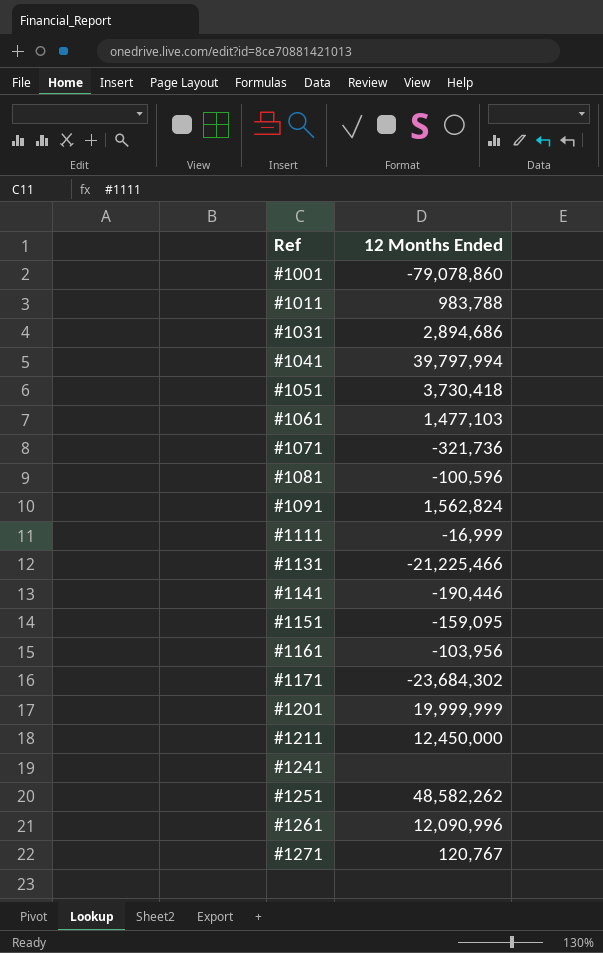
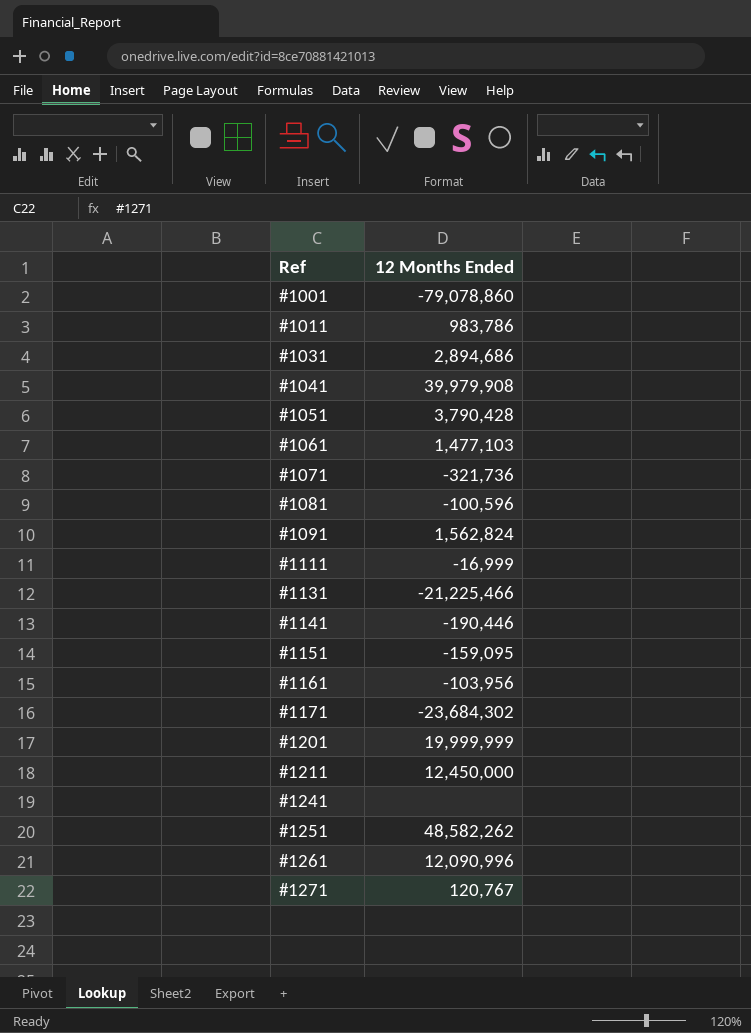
#1011 | 12 Months Ended: 983,788 -> 983,786
#1041 | 12 Months Ended: 39,797,994 -> 39,979,908
#1051 | 12 Months Ended: 3,730,418 -> 3,790,428

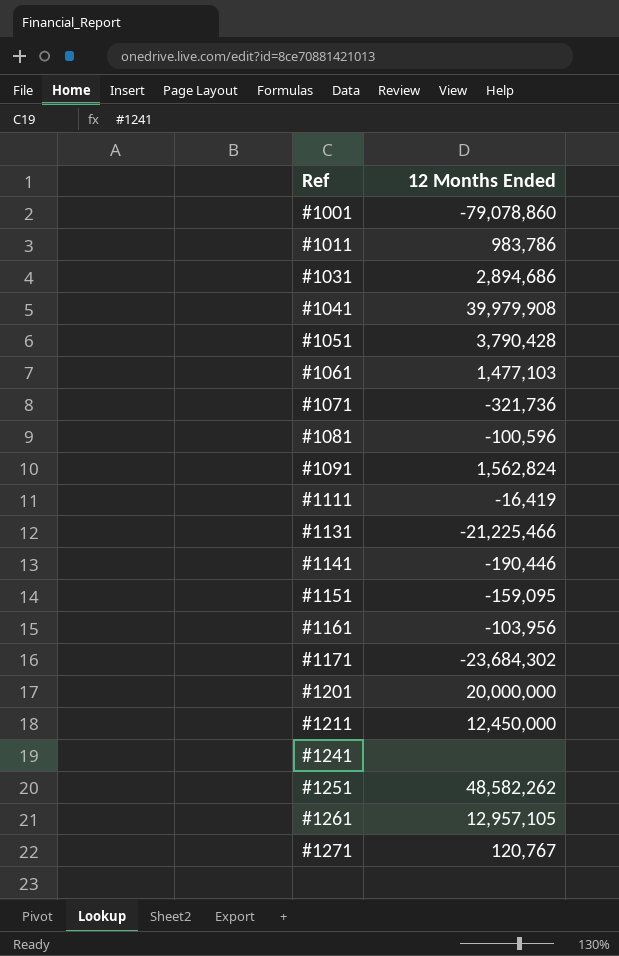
#1111 | 12 Months Ended: -16,999 -> -16,419
#1201 | 12 Months Ended: 19,999,999 -> 20,000,000
#1261 | 12 Months Ended: 12,090,996 -> 12,957,105

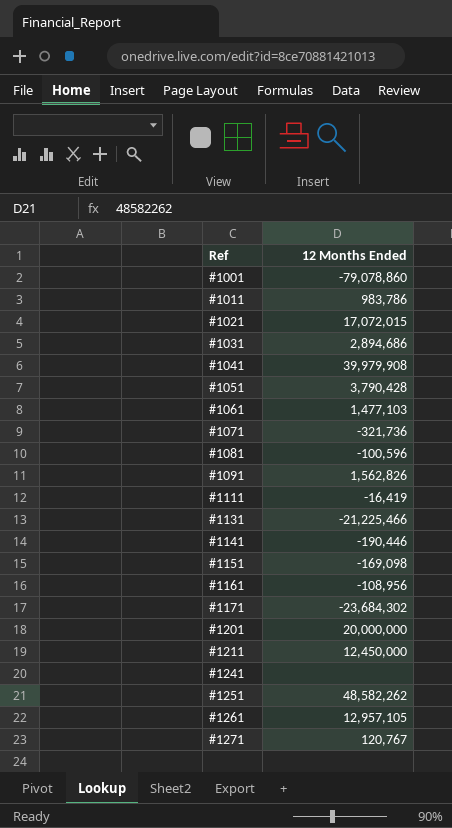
row #1021: none -> 17,072,015
#1091 | 12 Months Ended: 1,562,824 -> 1,562,826
#1151 | 12 Months Ended: -159,095 -> -169,098
#1161 | 12 Months Ended: -103,956 -> -108,956

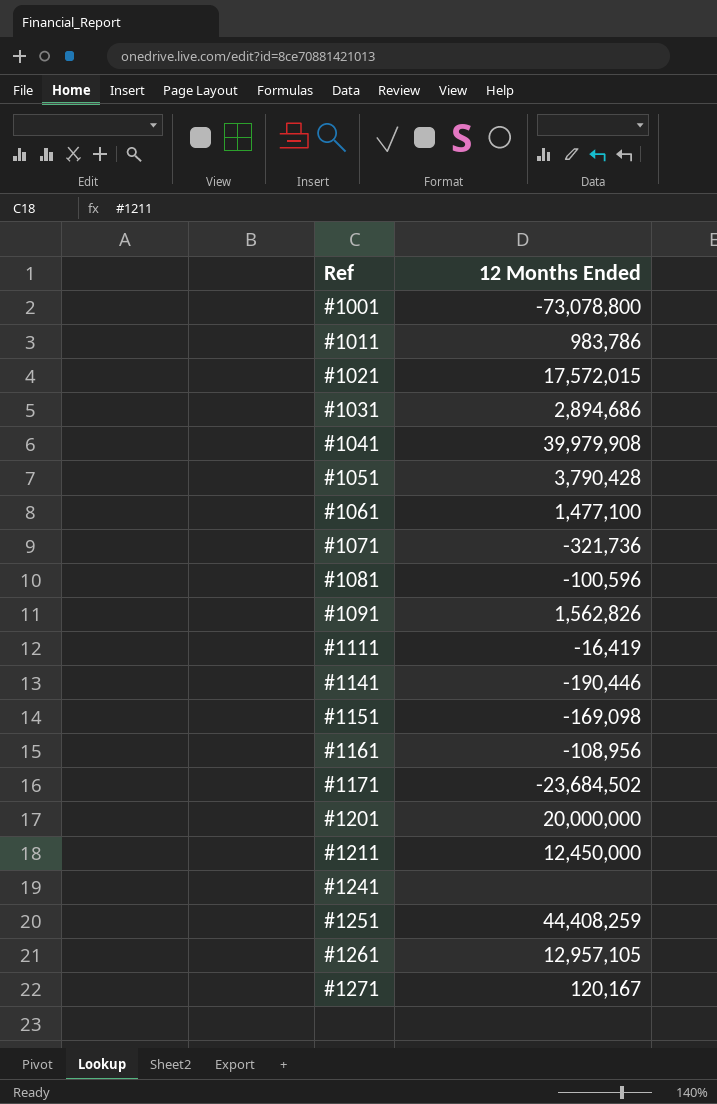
row #1131: -21,225,466 -> none
#1001 | 12 Months Ended: -79,078,860 -> -73,078,800
#1021 | 12 Months Ended: 17,072,015 -> 17,572,015
#1061 | 12 Months Ended: 1,477,103 -> 1,477,100
#1171 | 12 Months Ended: -23,684,302 -> -23,684,502
#1251 | 12 Months Ended: 48,582,262 -> 44,408,259
#1271 | 12 Months Ended: 120,767 -> 120,167

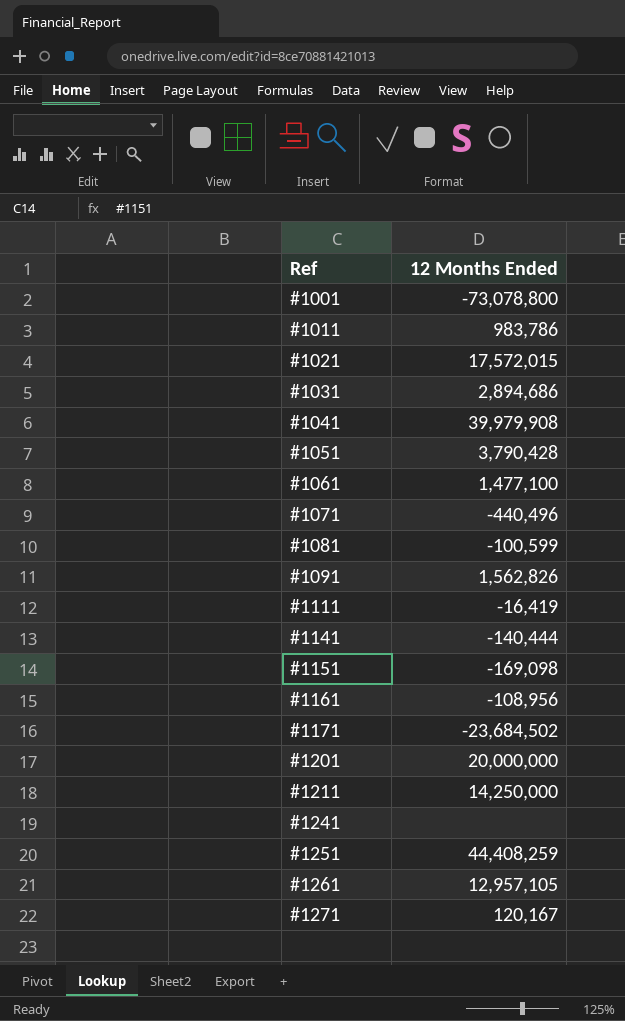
#1071 | 12 Months Ended: -321,736 -> -440,496
#1081 | 12 Months Ended: -100,596 -> -100,599
#1141 | 12 Months Ended: -190,446 -> -140,444
#1211 | 12 Months Ended: 12,450,000 -> 14,250,000

